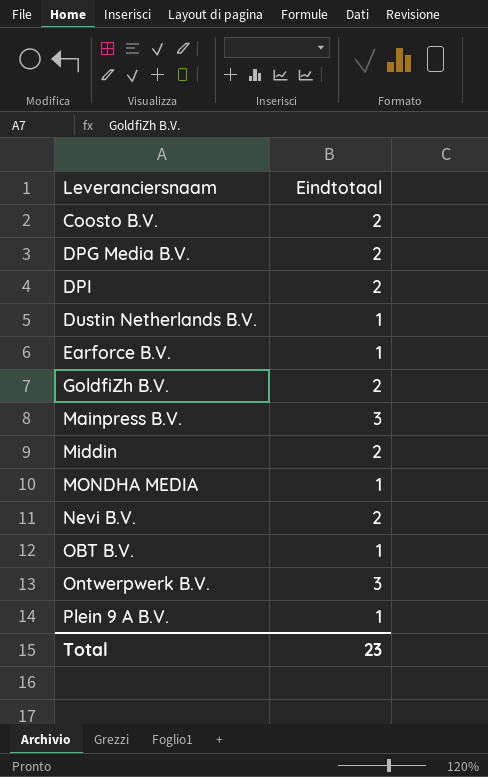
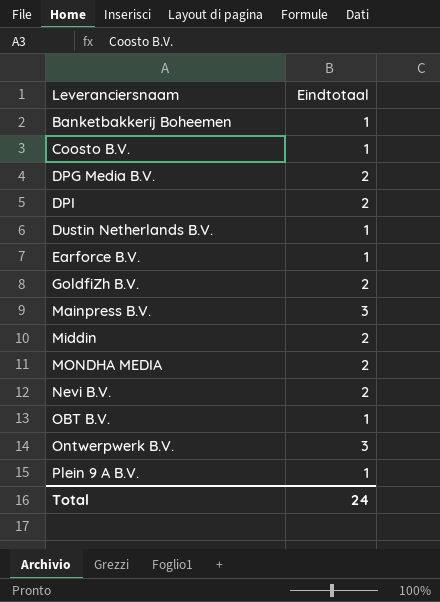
row Banketbakkerij Boheemen: none -> 1
Coosto B.V. | Eindtotaal: 2 -> 1
MONDHA MEDIA | Eindtotaal: 1 -> 2
Total | Eindtotaal: 23 -> 24

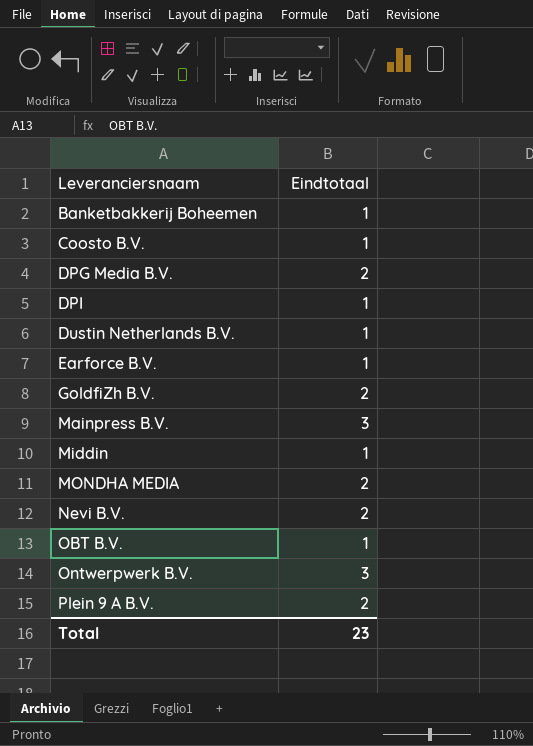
DPI | Eindtotaal: 2 -> 1
Middin | Eindtotaal: 2 -> 1
Plein 9 A B.V. | Eindtotaal: 1 -> 2
Total | Eindtotaal: 24 -> 23

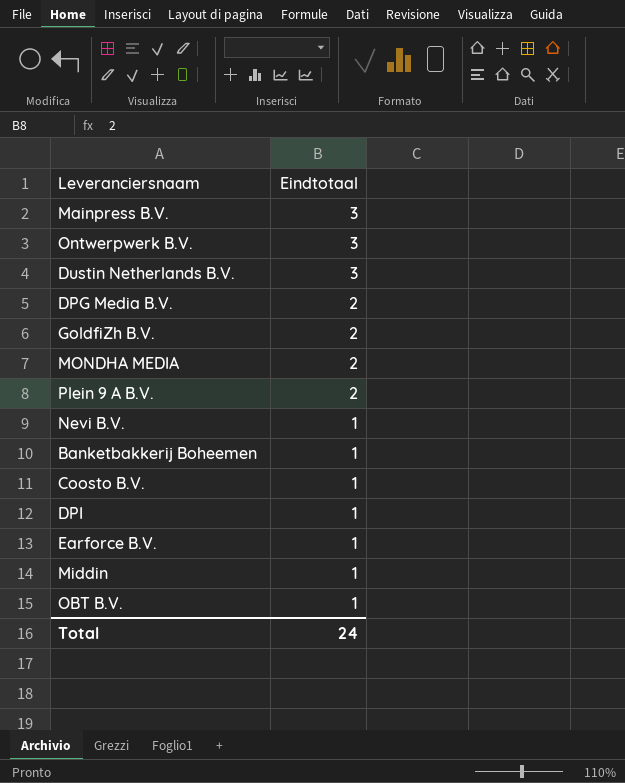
row order: Leveranciersnaam ascending -> Eindtotaal descending
Dustin Netherlands B.V. | Eindtotaal: 1 -> 3
Nevi B.V. | Eindtotaal: 2 -> 1
Total | Eindtotaal: 23 -> 24

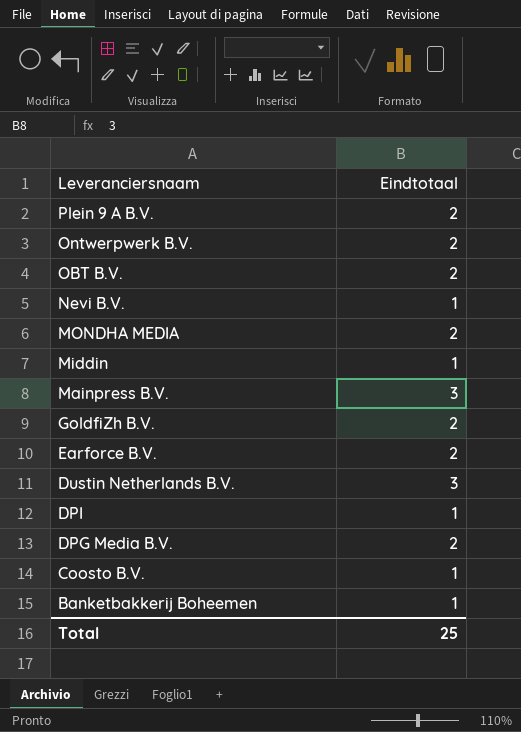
row order: Eindtotaal descending -> Leveranciersnaam descending
Ontwerpwerk B.V. | Eindtotaal: 3 -> 2
OBT B.V. | Eindtotaal: 1 -> 2
Earforce B.V. | Eindtotaal: 1 -> 2
Total | Eindtotaal: 24 -> 25

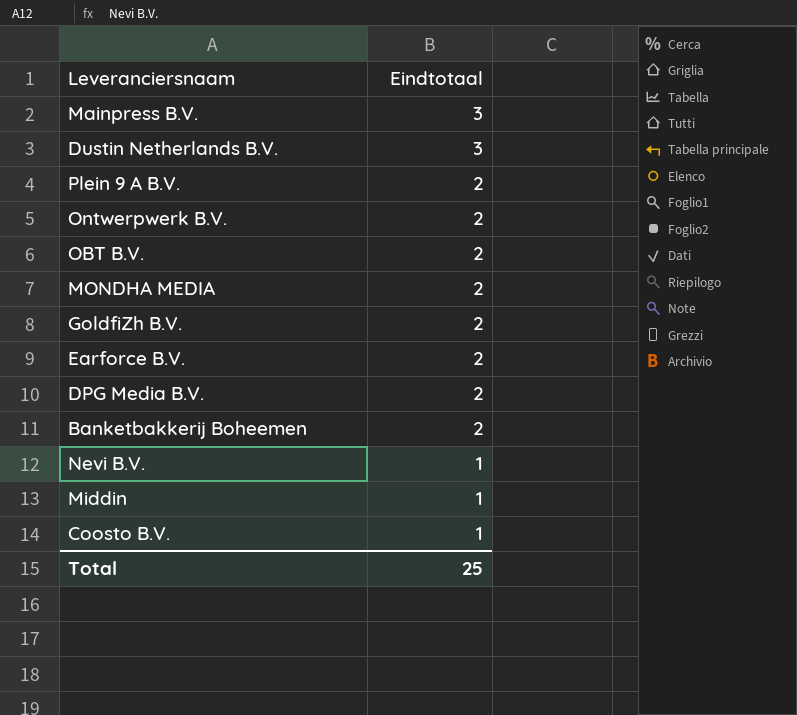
row order: Leveranciersnaam descending -> Eindtotaal descending
row DPI: 1 -> none
Banketbakkerij Boheemen | Eindtotaal: 1 -> 2

